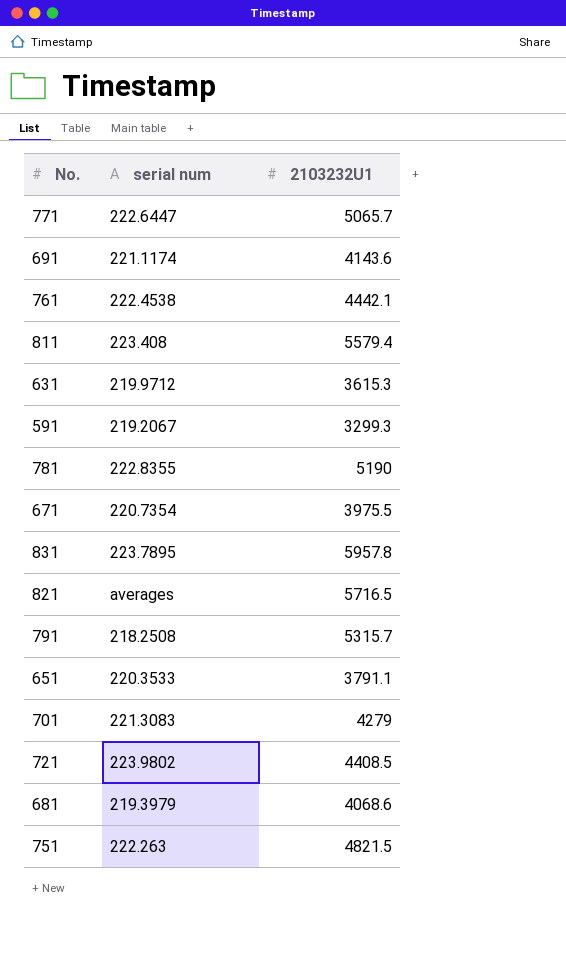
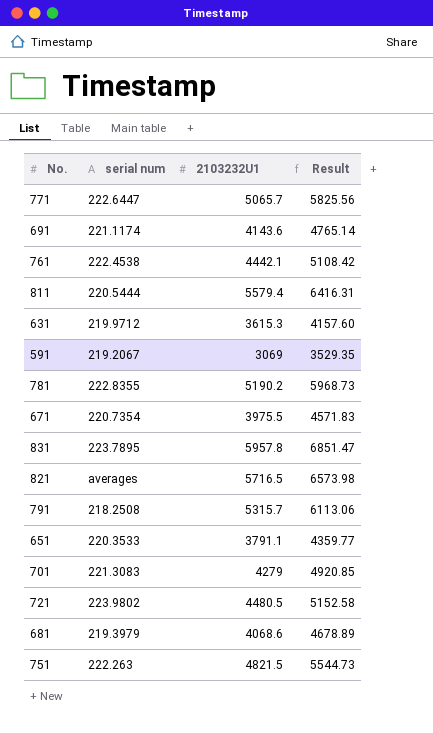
column Result | formula: none -> [2103232U1] * 1.15
811 | serial num: 223.408 -> 220.5444
591 | 2103232U1: 3299.3 -> 3069
781 | 2103232U1: 5190 -> 5190.2
721 | 2103232U1: 4408.5 -> 4480.5

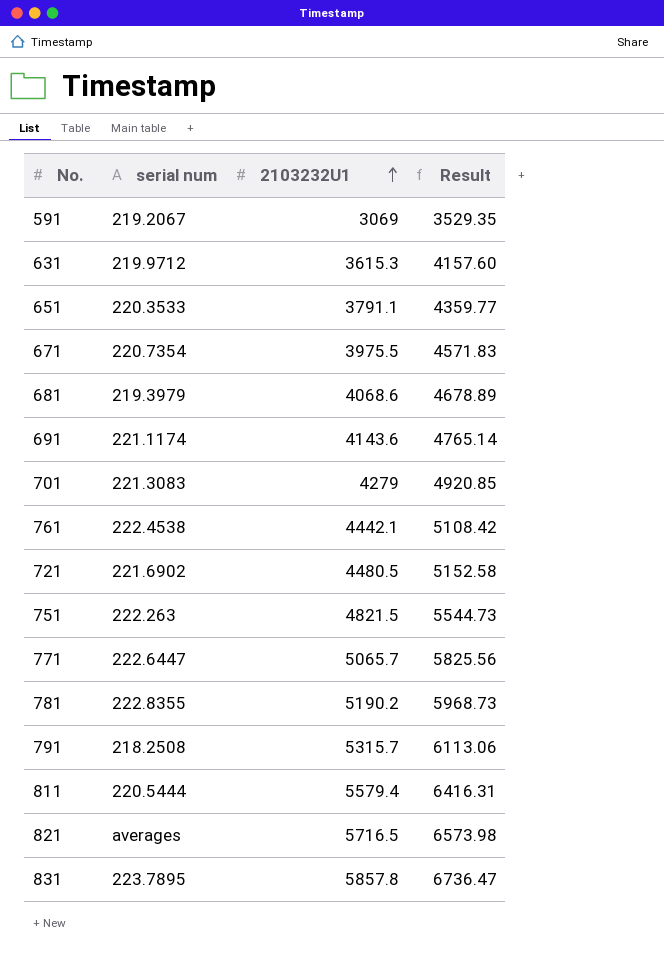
row order: none -> 2103232U1 ascending
721 | serial num: 223.9802 -> 221.6902
831 | 2103232U1: 5957.8 -> 5857.8
831 | Result: 6851.47 -> 6736.47

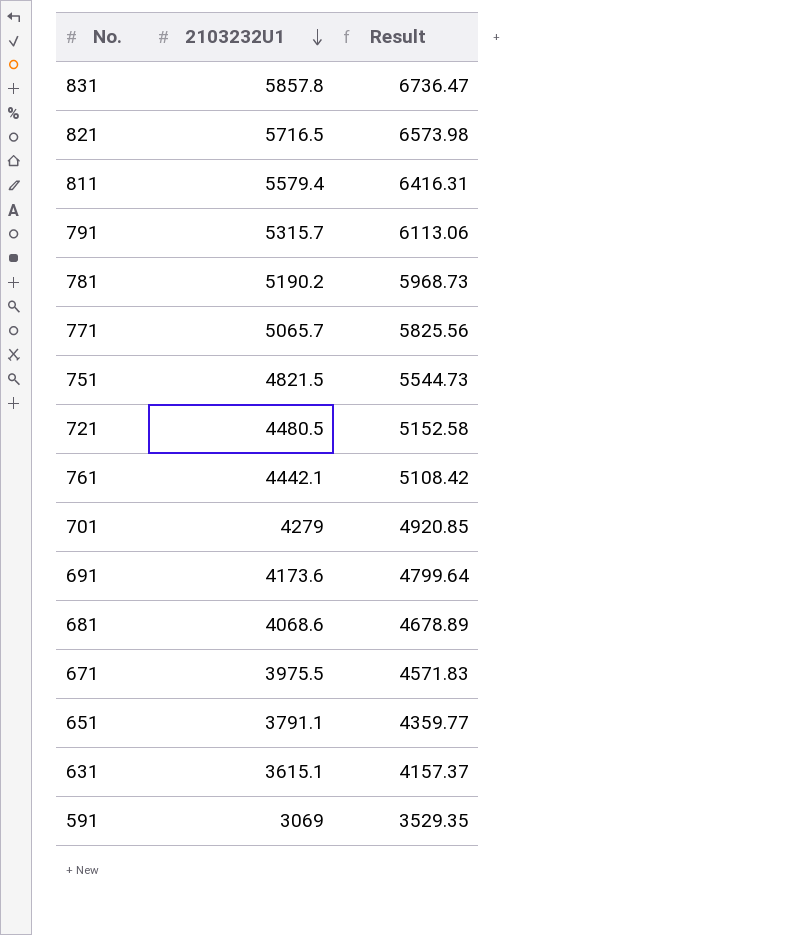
row order: 2103232U1 ascending -> 2103232U1 descending
column serial num | position: 2 -> none
691 | 2103232U1: 4143.6 -> 4173.6
691 | Result: 4765.14 -> 4799.64
631 | 2103232U1: 3615.3 -> 3615.1
631 | Result: 4157.60 -> 4157.37

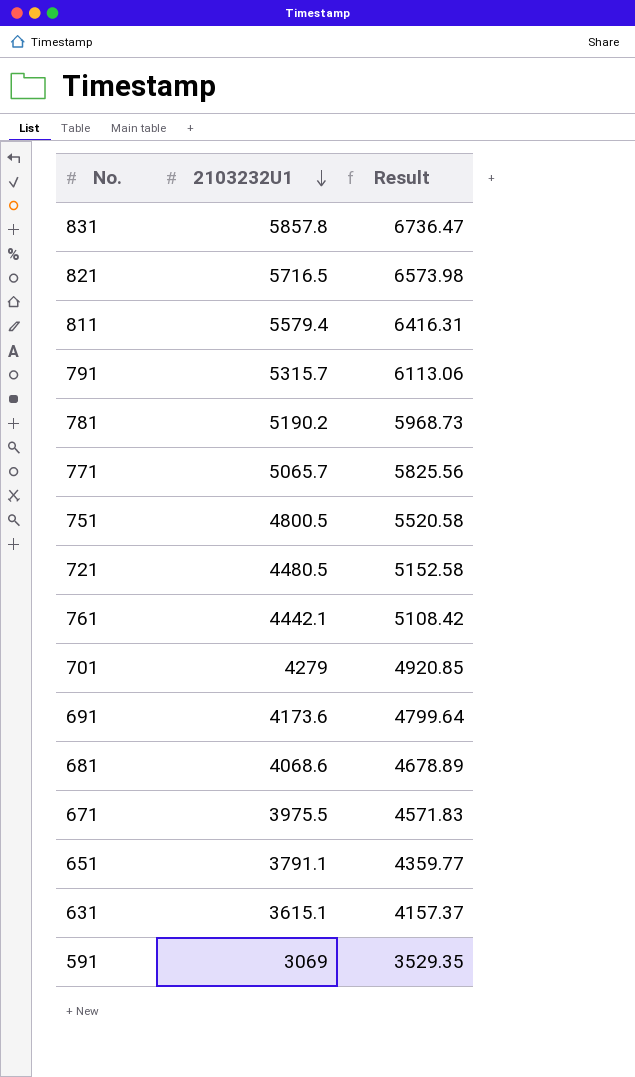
751 | 2103232U1: 4821.5 -> 4800.5
751 | Result: 5544.73 -> 5520.58

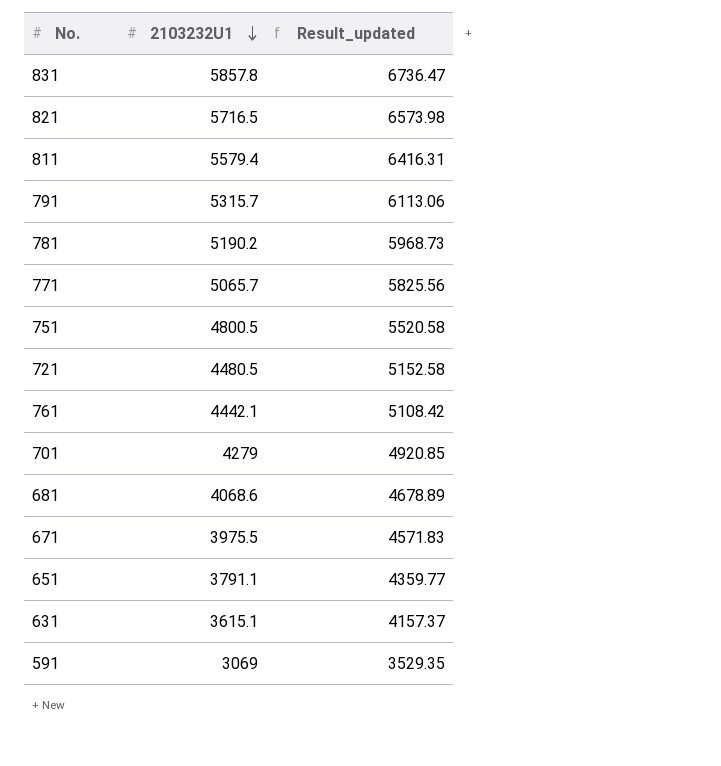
column name: Result -> Result_updated
row 691: 4173.6 | 4799.64 -> none

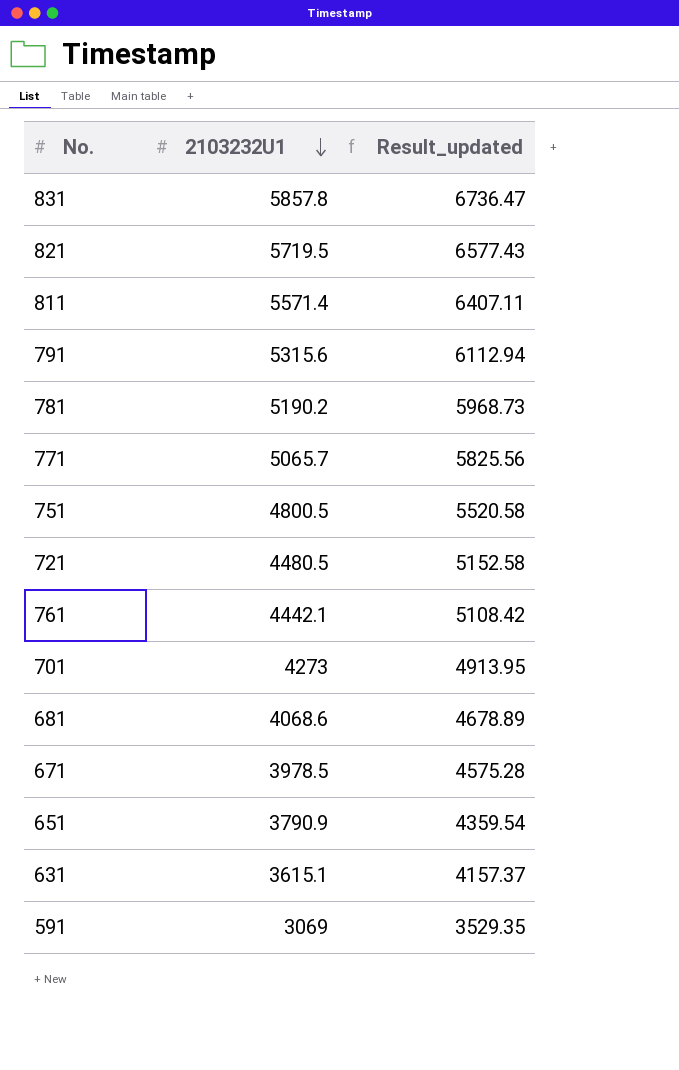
821 | 2103232U1: 5716.5 -> 5719.5
821 | Result_updated: 6573.98 -> 6577.43
811 | 2103232U1: 5579.4 -> 5571.4
811 | Result_updated: 6416.31 -> 6407.11
791 | 2103232U1: 5315.7 -> 5315.6
791 | Result_updated: 6113.06 -> 6112.94
701 | 2103232U1: 4279 -> 4273
701 | Result_updated: 4920.85 -> 4913.95
671 | 2103232U1: 3975.5 -> 3978.5
671 | Result_updated: 4571.83 -> 4575.28
651 | 2103232U1: 3791.1 -> 3790.9
651 | Result_updated: 4359.77 -> 4359.54

